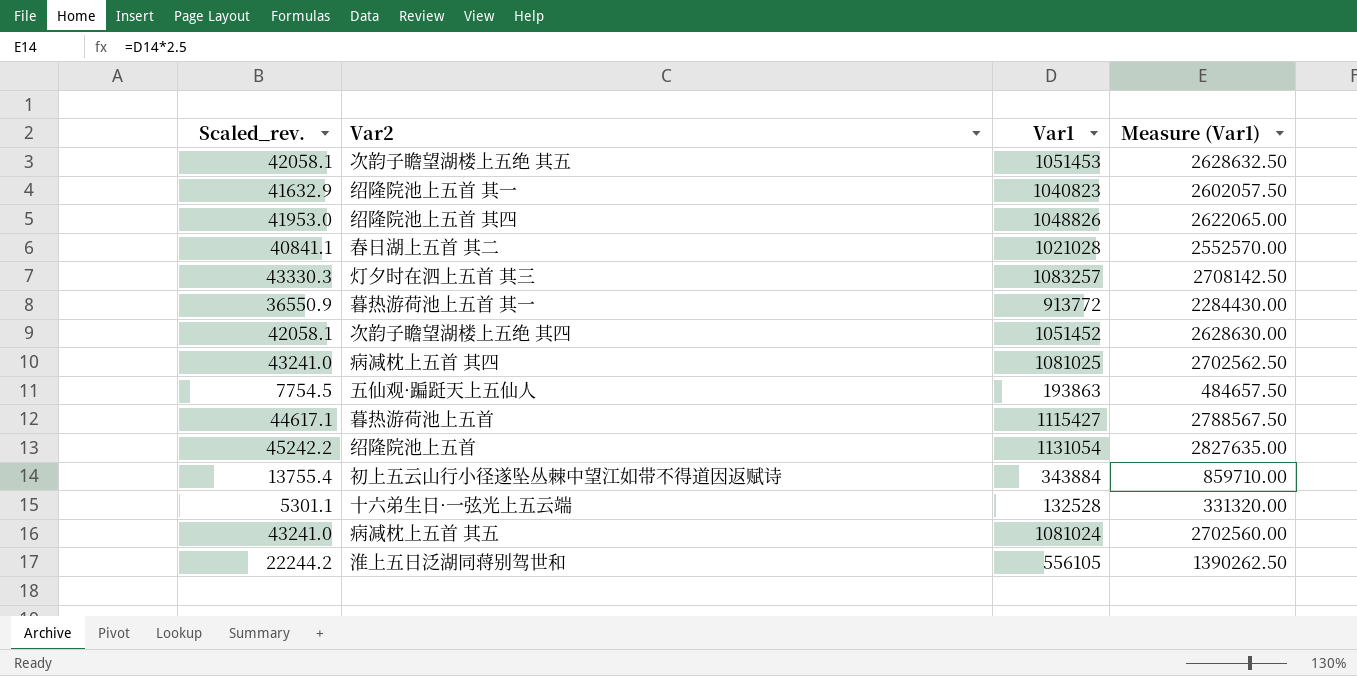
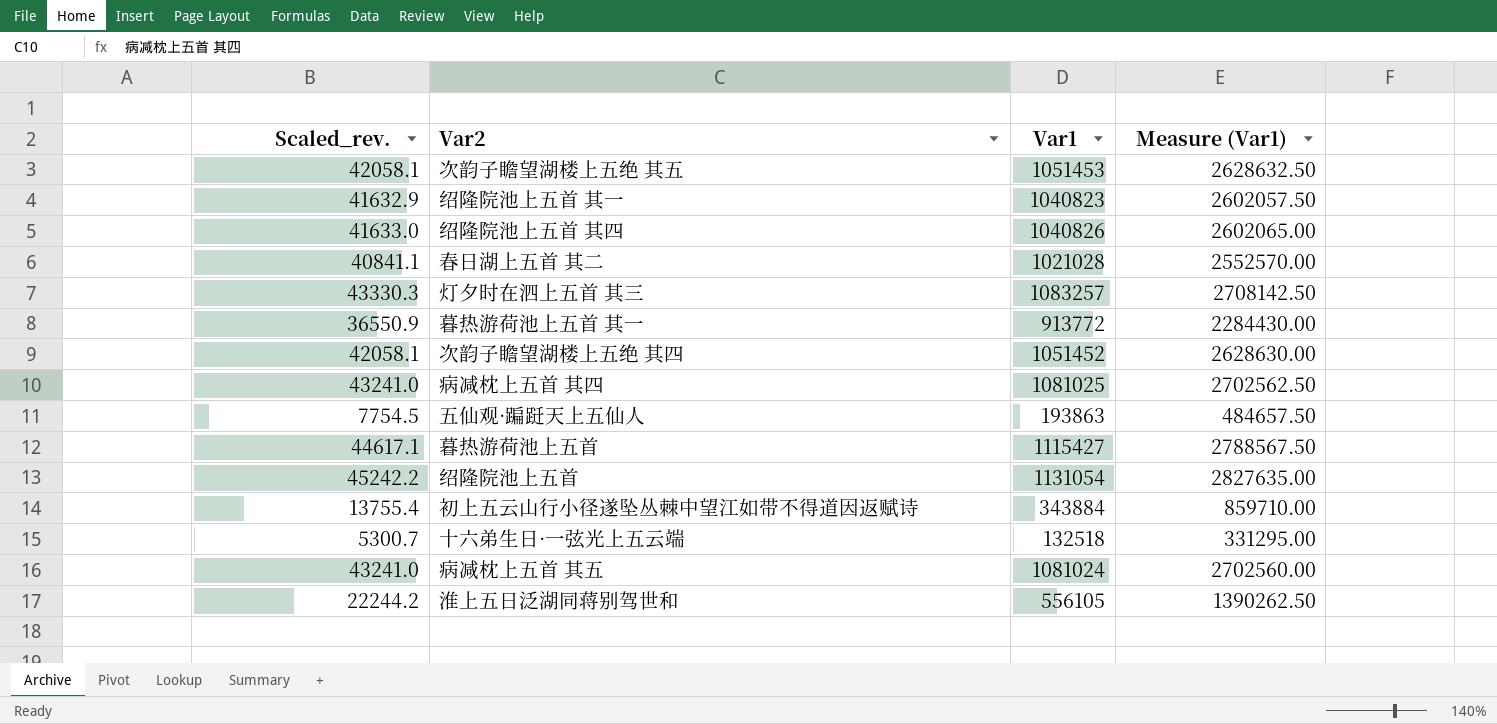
绍隆院池上五首 其四 | Scaled_rev.: 41953.0 -> 41633.0
绍隆院池上五首 其四 | Var1: 1048826 -> 1040826
绍隆院池上五首 其四 | Measure (Var1): 2622065.00 -> 2602065.00
十六弟生日·一弦光上五云端 | Scaled_rev.: 5301.1 -> 5300.7
十六弟生日·一弦光上五云端 | Var1: 132528 -> 132518
十六弟生日·一弦光上五云端 | Measure (Var1): 331320.00 -> 331295.00

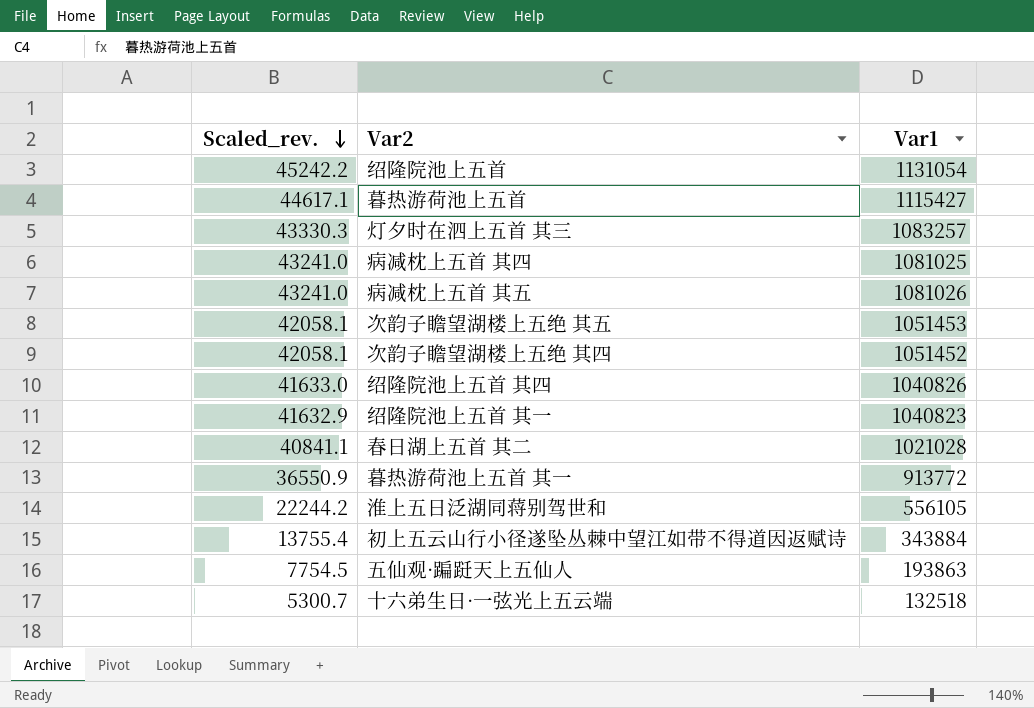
row order: none -> Scaled_rev. descending
column Measure (Var1) | formula: [Var1] * 2.5 -> none
病减枕上五首 其五 | Var1: 1081024 -> 1081026

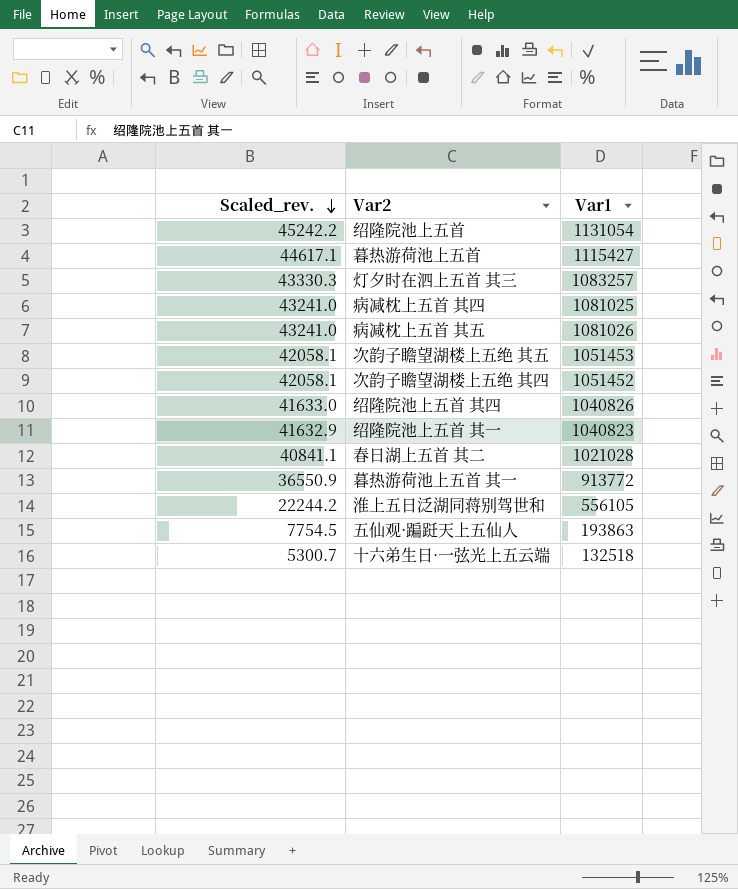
row 初上五云山行小径遂坠丛棘中望江如带不得道因返赋诗: 13755.4 | 343884 -> none

